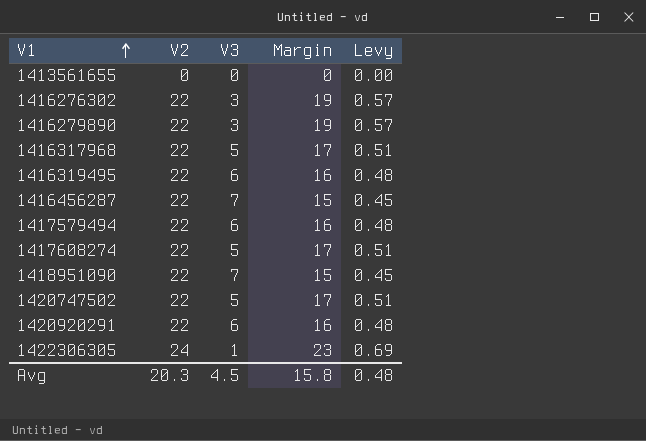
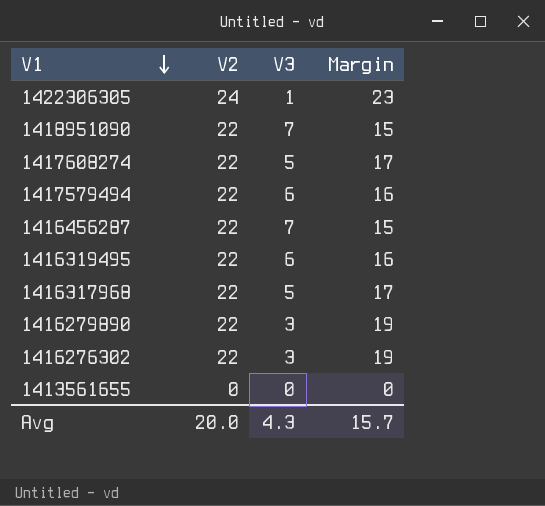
row order: V1 ascending -> V1 descending
column Levy | formula: [Margin] * 0.03 -> none
row 1420747502: 22 | 5 | 17 | 0.51 -> none
row 1420920291: 22 | 6 | 16 | 0.48 -> none
Avg | V2: 20.3 -> 20.0
Avg | V3: 4.5 -> 4.3
Avg | Margin: 15.8 -> 15.7

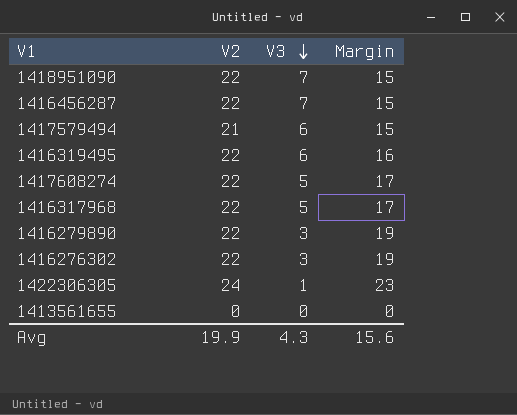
row order: V1 descending -> V3 descending
1417579494 | V2: 22 -> 21
1417579494 | Margin: 16 -> 15
Avg | V2: 20.0 -> 19.9
Avg | Margin: 15.7 -> 15.6

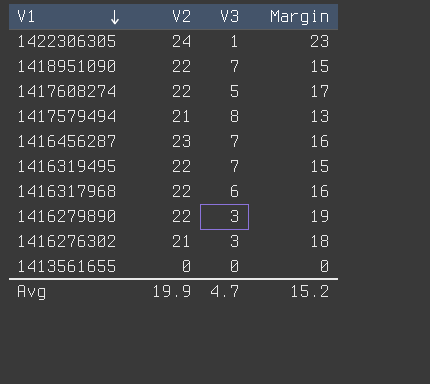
row order: V3 descending -> V1 descending
1417579494 | V3: 6 -> 8
1417579494 | Margin: 15 -> 13
1416456287 | V2: 22 -> 23
1416456287 | Margin: 15 -> 16
1416319495 | V3: 6 -> 7
1416319495 | Margin: 16 -> 15
1416317968 | V3: 5 -> 6
1416317968 | Margin: 17 -> 16
1416276302 | V2: 22 -> 21
1416276302 | Margin: 19 -> 18
Avg | V3: 4.3 -> 4.7
Avg | Margin: 15.6 -> 15.2

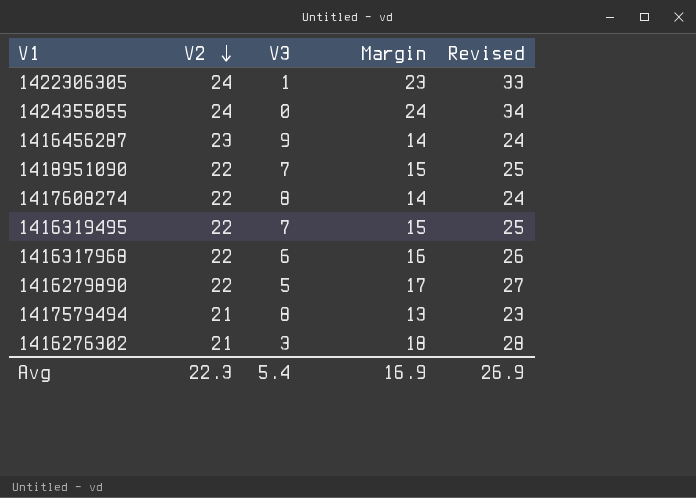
row order: V1 descending -> V2 descending
column Revised | formula: none -> [Margin] + 10
row 1413561655: 0 | 0 | 0 -> none
row 1424355055: none -> 24 | 0 | 24 | 34
1416456287 | V3: 7 -> 9
1416456287 | Margin: 16 -> 14
1417608274 | V3: 5 -> 8
1417608274 | Margin: 17 -> 14
1416279890 | V3: 3 -> 5
1416279890 | Margin: 19 -> 17
Avg | V2: 19.9 -> 22.3
Avg | V3: 4.7 -> 5.4
Avg | Margin: 15.2 -> 16.9

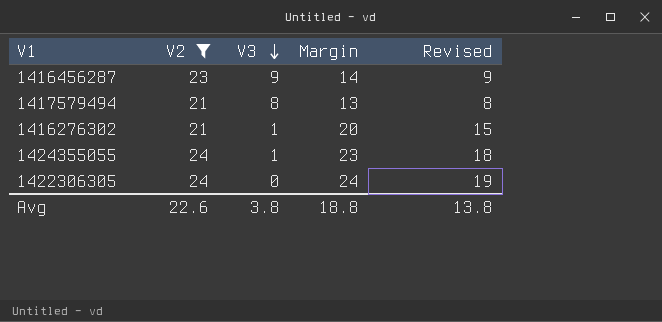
filter: none -> V2 != 22
row order: V2 descending -> V3 descending
column Revised | formula: [Margin] + 10 -> [Margin] - 5
1416276302 | V3: 3 -> 1
1416276302 | Margin: 18 -> 20
1424355055 | V3: 0 -> 1
1424355055 | Margin: 24 -> 23
1422306305 | V3: 1 -> 0
1422306305 | Margin: 23 -> 24
Avg | V2: 22.3 -> 22.6
Avg | V3: 5.4 -> 3.8
Avg | Margin: 16.9 -> 18.8
Avg | Revised: 26.9 -> 13.8

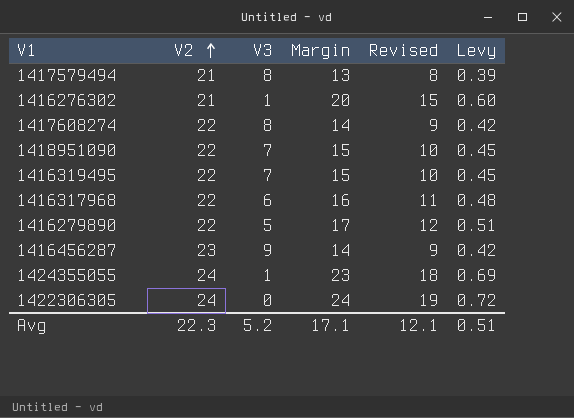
filter: V2 != 22 -> none
row order: V3 descending -> V2 ascending
column Levy | formula: none -> [Margin] * 0.03
Avg | V2: 22.6 -> 22.3
Avg | V3: 3.8 -> 5.2
Avg | Margin: 18.8 -> 17.1
Avg | Revised: 13.8 -> 12.1

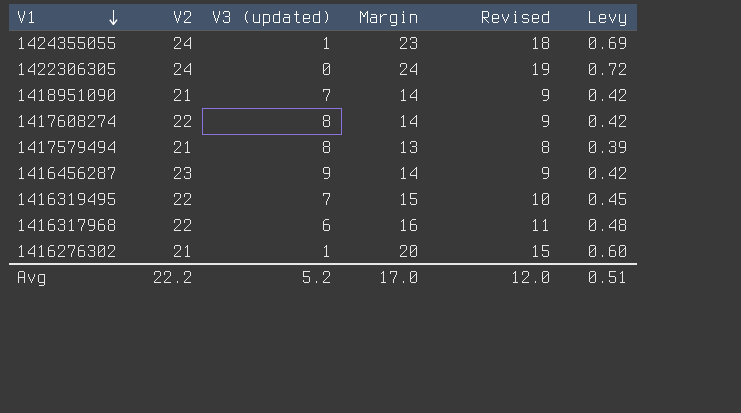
row order: V2 ascending -> V1 descending
column name: V3 -> V3 (updated)
row 1416279890: 22 | 5 | 17 | 12 | 0.51 -> none
1418951090 | V2: 22 -> 21
1418951090 | Margin: 15 -> 14
1418951090 | Revised: 10 -> 9
1418951090 | Levy: 0.45 -> 0.42
Avg | V2: 22.3 -> 22.2
Avg | Margin: 17.1 -> 17.0
Avg | Revised: 12.1 -> 12.0

